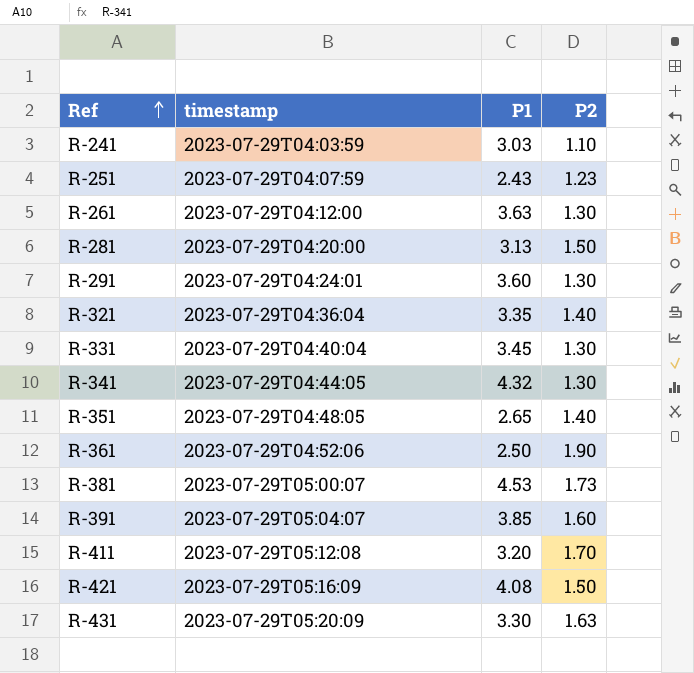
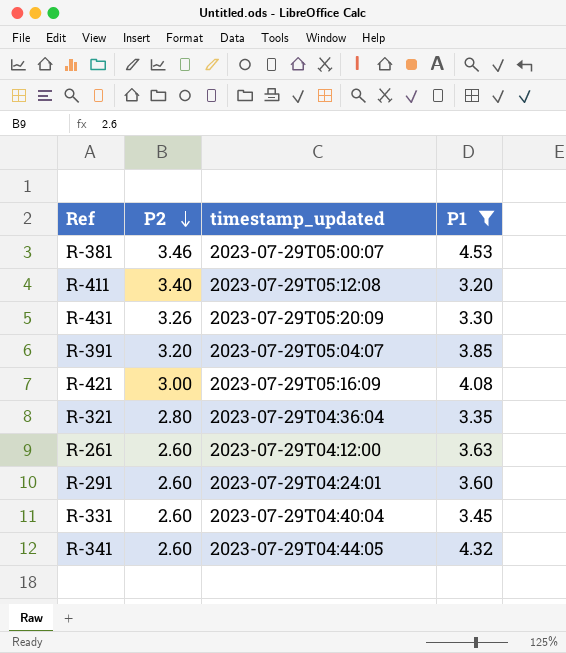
filter: none -> P1 >= 3.20
row order: Ref ascending -> P2 descending
column P2 | position: 4 -> 2
column name: timestamp -> timestamp_updated
R-381 | P2: 1.73 -> 3.46
R-411 | P2: 1.70 -> 3.40
R-431 | P2: 1.63 -> 3.26
R-391 | P2: 1.60 -> 3.20
R-421 | P2: 1.50 -> 3.00
R-321 | P2: 1.40 -> 2.80
R-261 | P2: 1.30 -> 2.60
R-291 | P2: 1.30 -> 2.60
R-331 | P2: 1.30 -> 2.60
R-341 | P2: 1.30 -> 2.60

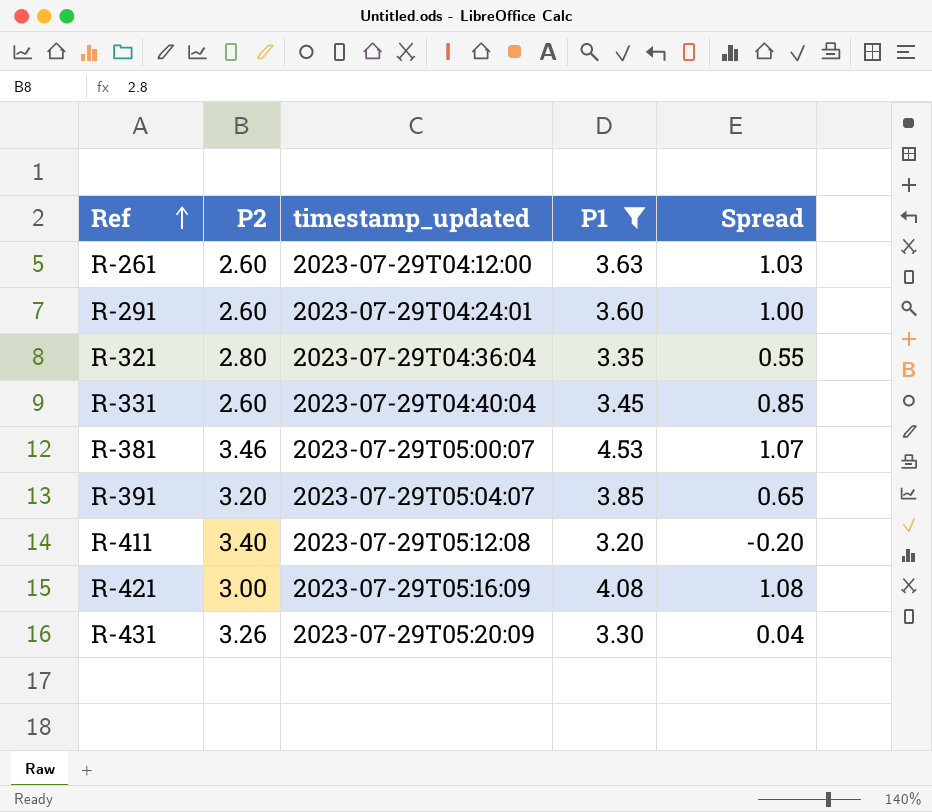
row order: P2 descending -> Ref ascending
column Spread | formula: none -> [P1] - [P2]
row R-341: 2.60 | 2023-07-29T04:44:05 | 4.32 -> none

